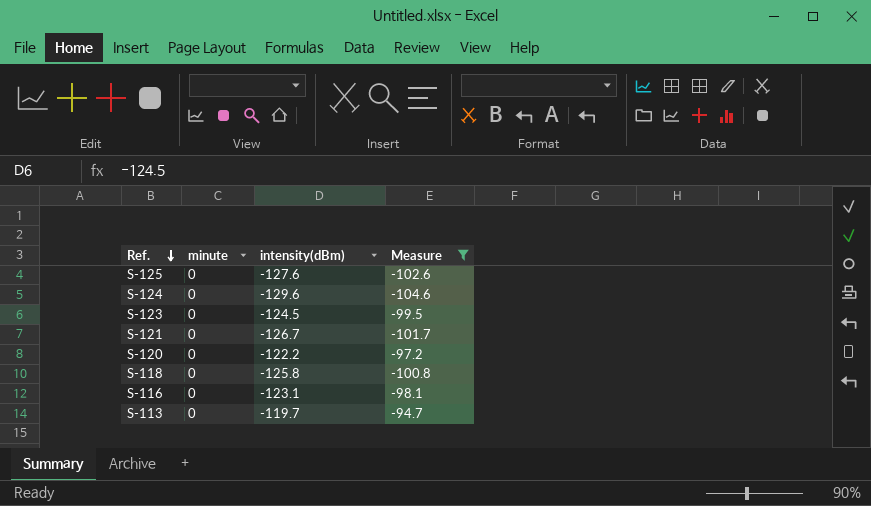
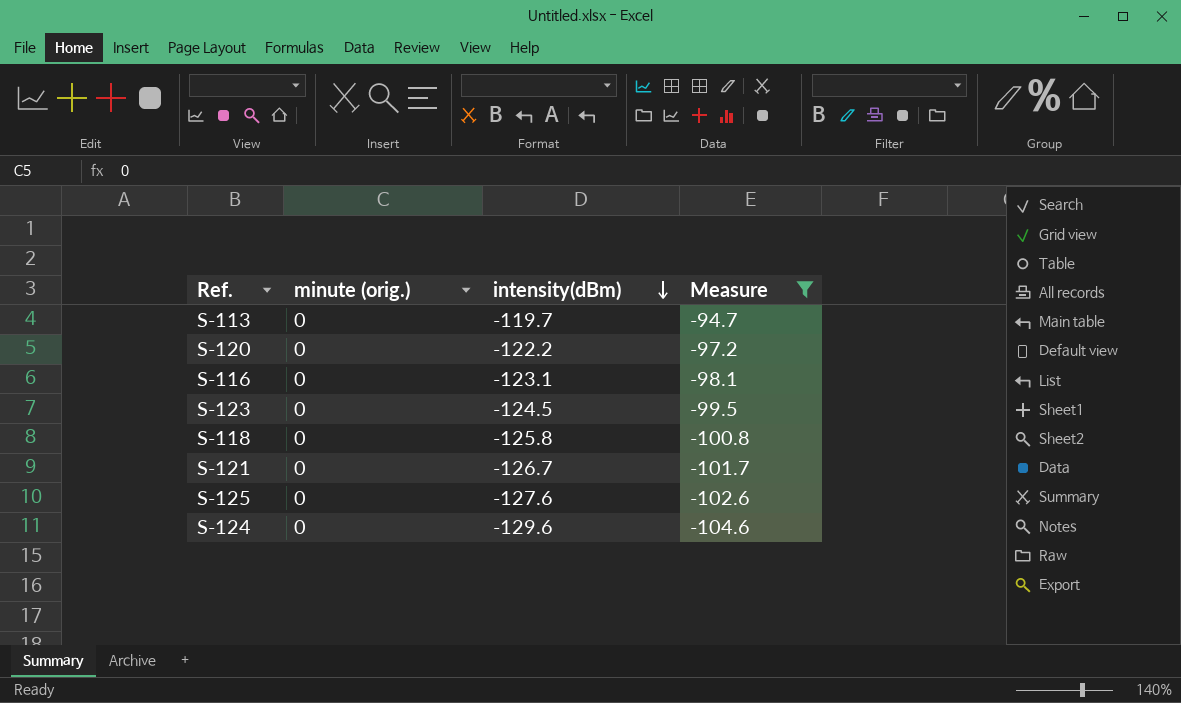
row order: Ref. descending -> intensity(dBm) descending
column name: minute -> minute (orig.)

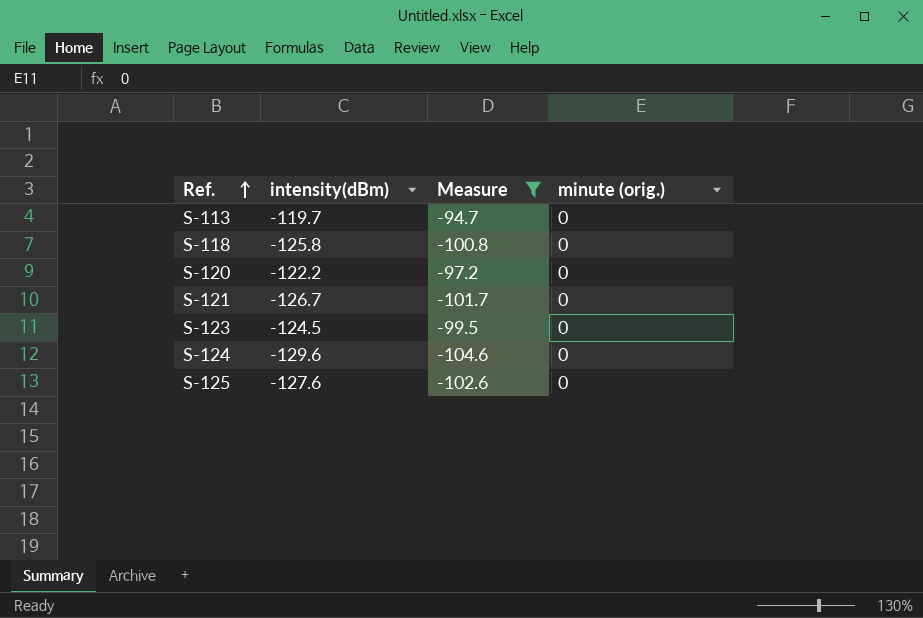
row order: intensity(dBm) descending -> Ref. ascending
column minute (orig.) | position: 2 -> 4
row S-116: 0 | -123.1 | -98.1 -> none

